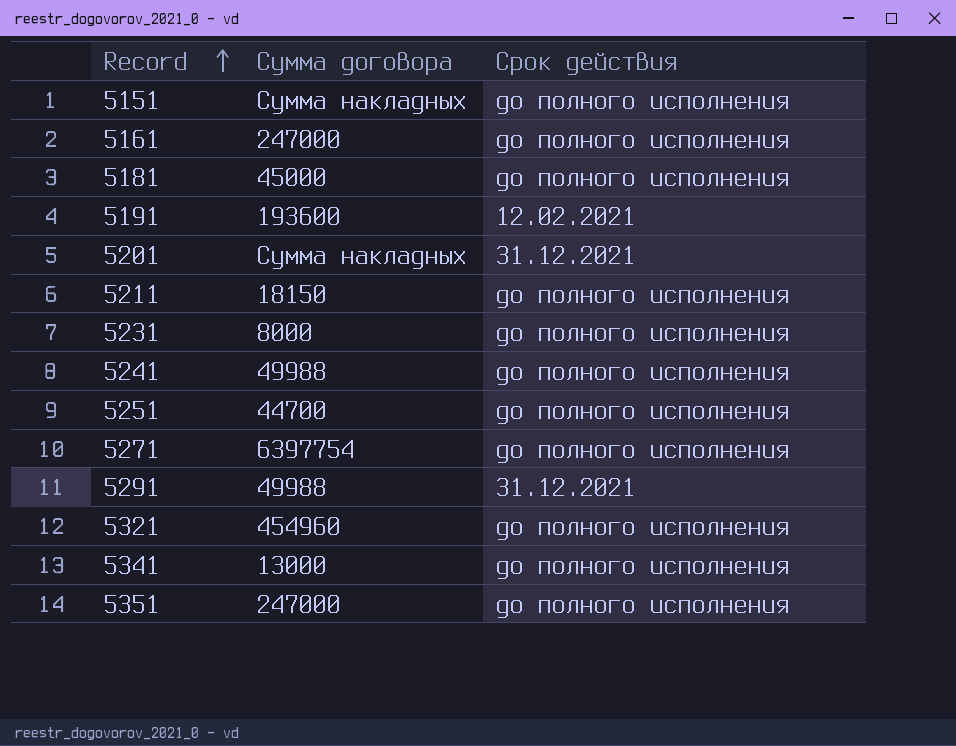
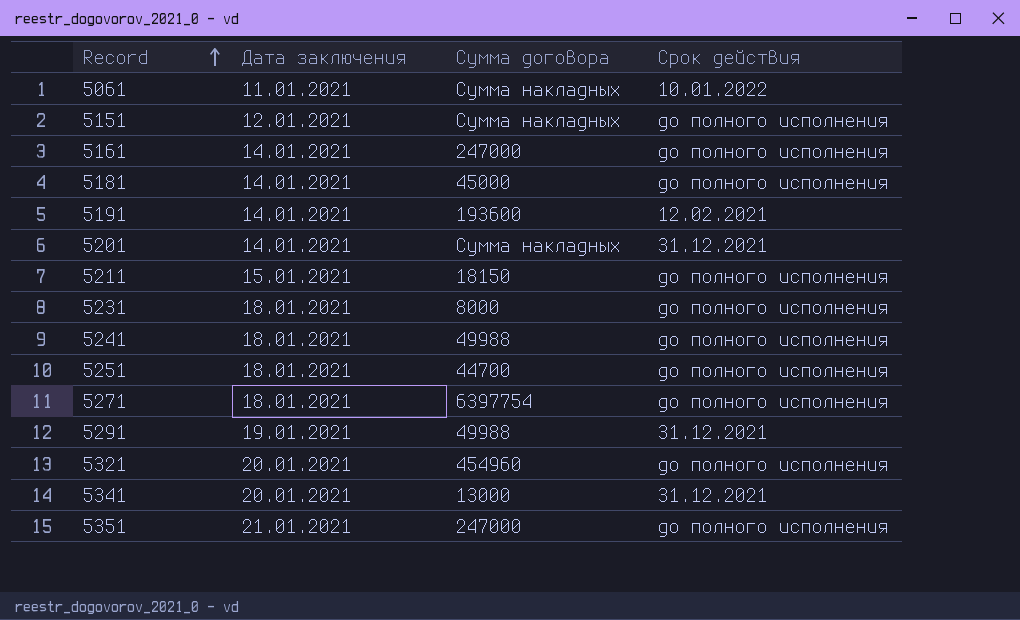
column Дата заключения | position: none -> 2
row 5061: none -> 11.01.2021 | Сумма накладных | 10.01.2022
5341 | Срок действия: до полного исполнения -> 31.12.2021

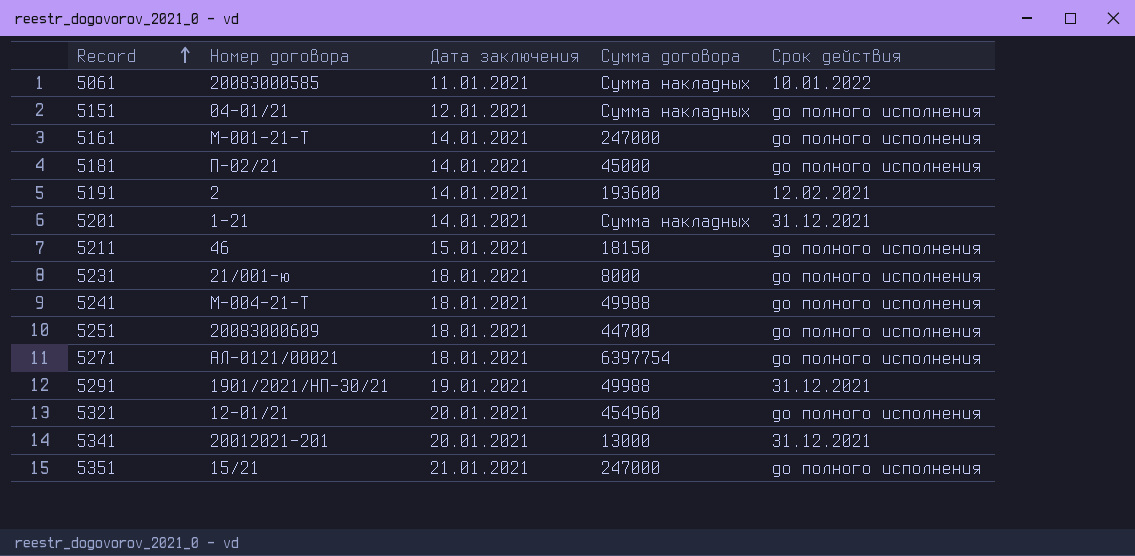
column Номер договора | position: none -> 2

